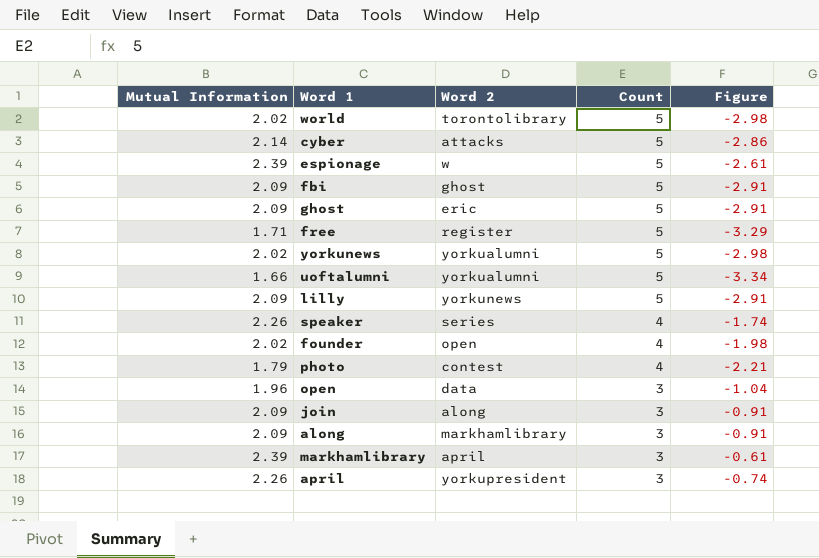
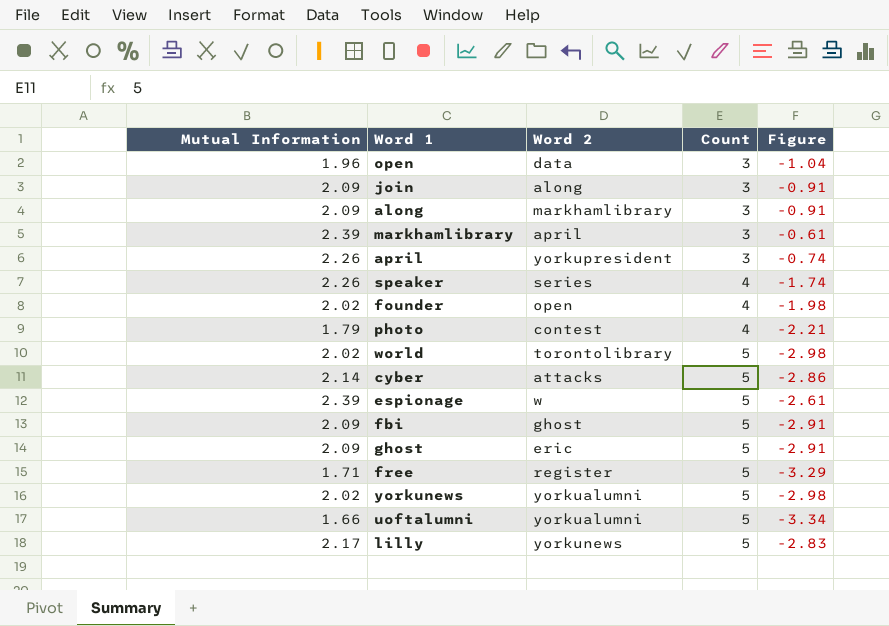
row order: Count descending -> Count ascending
lilly | Mutual Information: 2.09 -> 2.17
lilly | Figure: -2.91 -> -2.83

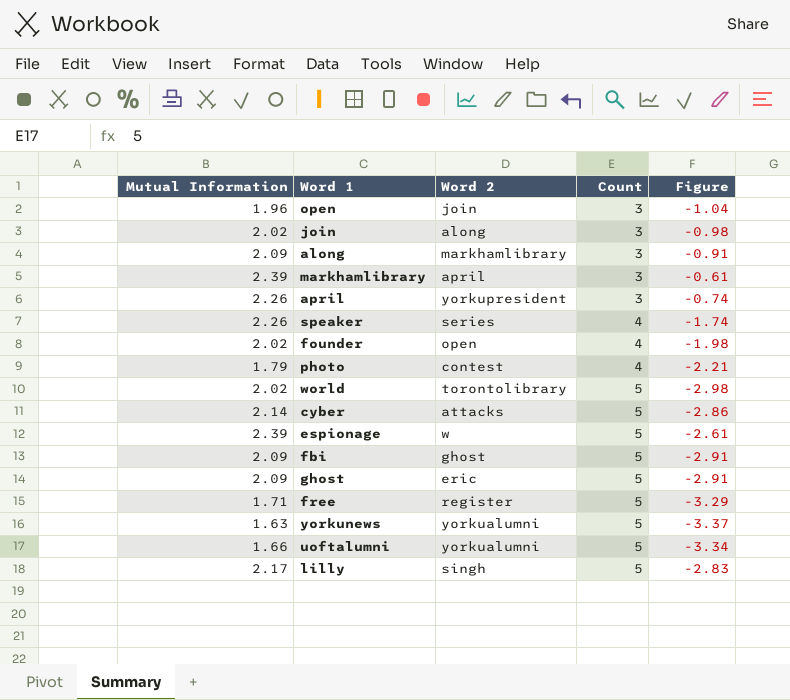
open | Word 2: data -> join
join | Mutual Information: 2.09 -> 2.02
join | Figure: -0.91 -> -0.98
yorkunews | Mutual Information: 2.02 -> 1.63
yorkunews | Figure: -2.98 -> -3.37
lilly | Word 2: yorkunews -> singh

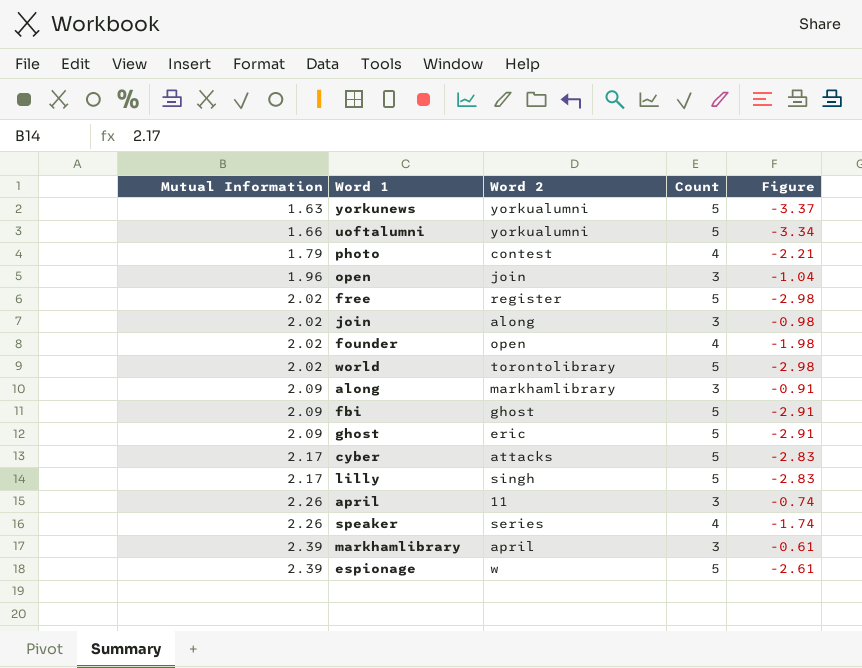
row order: Count ascending -> Mutual Information ascending
free | Mutual Information: 1.71 -> 2.02
free | Figure: -3.29 -> -2.98
cyber | Mutual Information: 2.14 -> 2.17
cyber | Figure: -2.86 -> -2.83
april | Word 2: yorkupresident -> 11

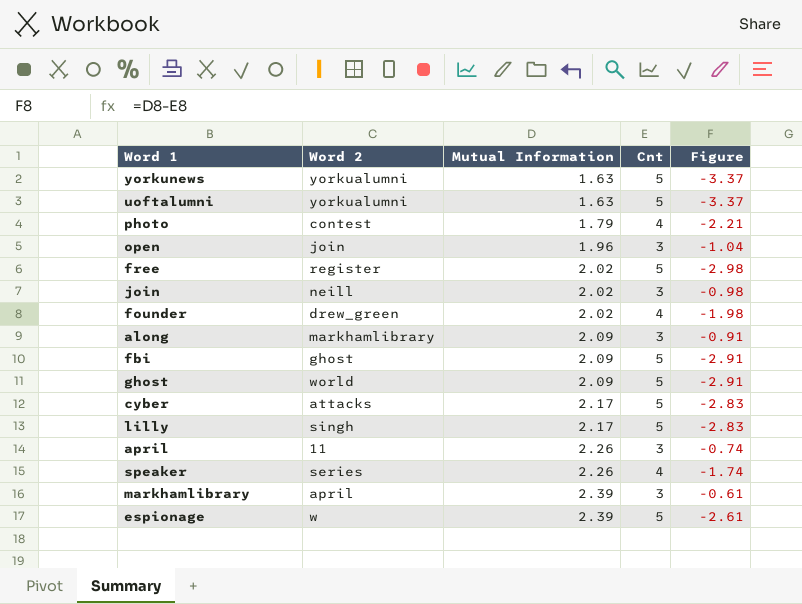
column Mutual Information | position: 1 -> 3
column name: Count -> Cnt
row world: 2.02 | torontolibrary | 5 | -2.98 -> none
uoftalumni | Mutual Information: 1.66 -> 1.63
uoftalumni | Figure: -3.34 -> -3.37
join | Word 2: along -> neill
founder | Word 2: open -> drew_green
ghost | Word 2: eric -> world

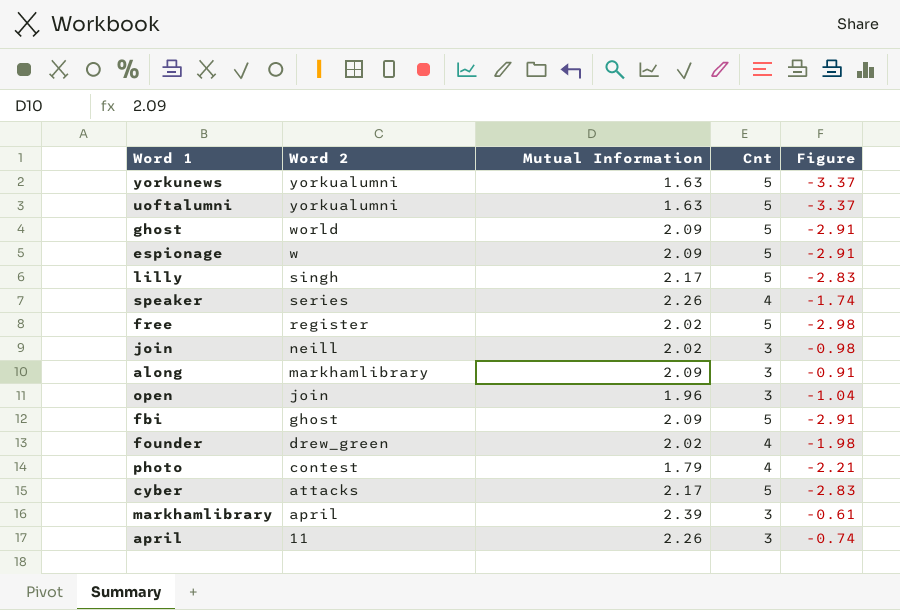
row order: Mutual Information ascending -> Word 2 descending
espionage | Mutual Information: 2.39 -> 2.09
espionage | Figure: -2.61 -> -2.91

